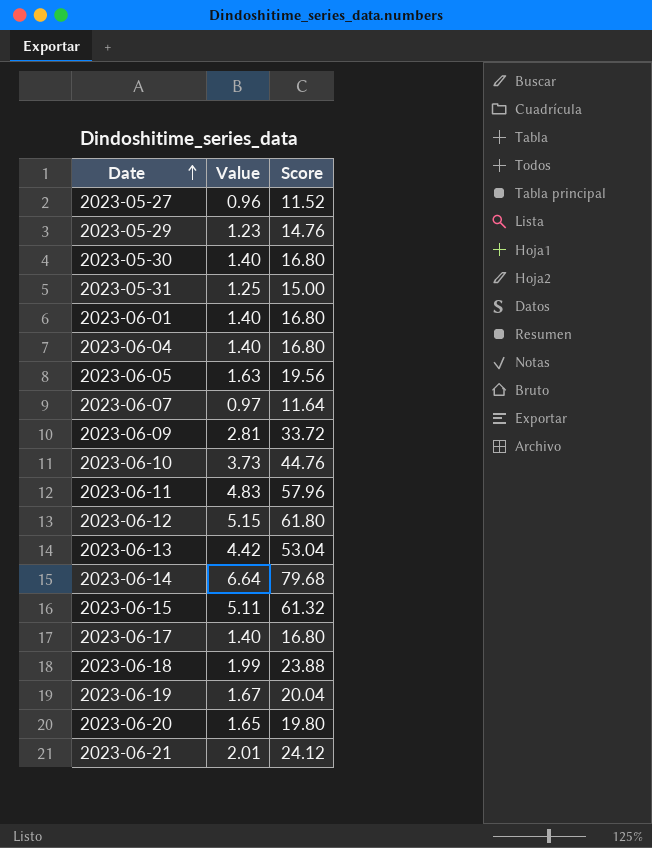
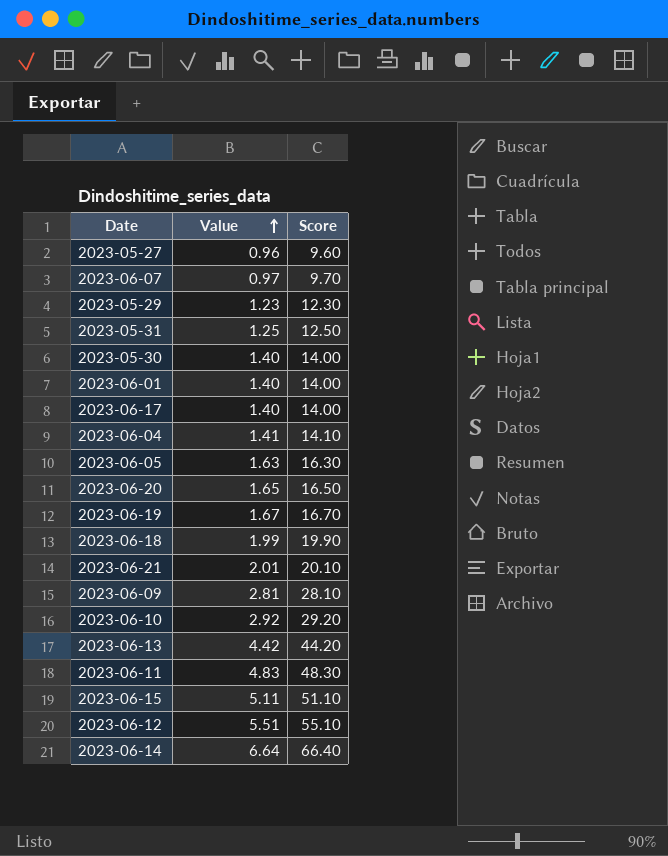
row order: Date ascending -> Value ascending
column Score | formula: [Value] * 12 -> [Value] * 10
2023-06-04 | Value: 1.40 -> 1.41
2023-06-10 | Value: 3.73 -> 2.92
2023-06-12 | Value: 5.15 -> 5.51

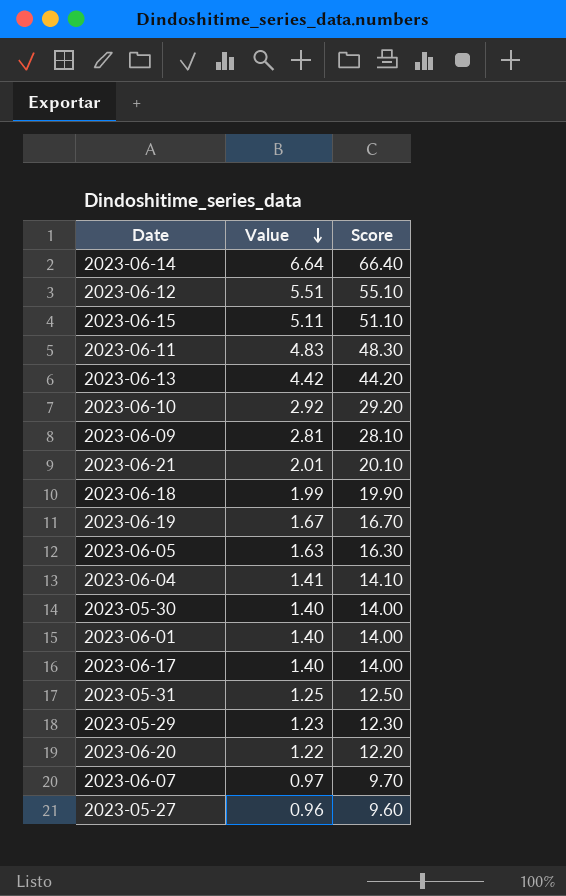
row order: Value ascending -> Value descending
2023-06-20 | Value: 1.65 -> 1.22
2023-06-20 | Score: 16.50 -> 12.20

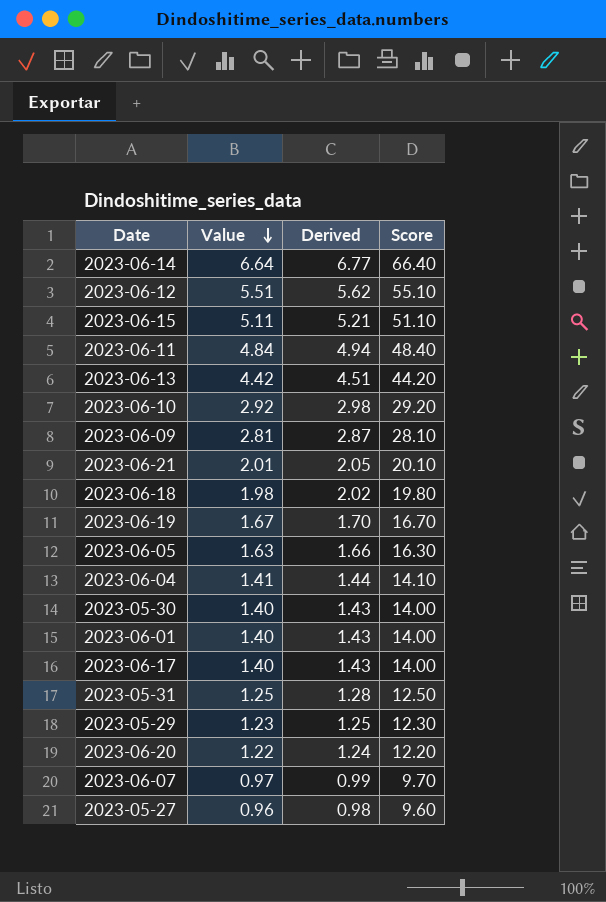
column Derived | formula: none -> [Value] * 1.02
2023-06-11 | Value: 4.83 -> 4.84
2023-06-11 | Score: 48.30 -> 48.40
2023-06-18 | Value: 1.99 -> 1.98
2023-06-18 | Score: 19.90 -> 19.80

